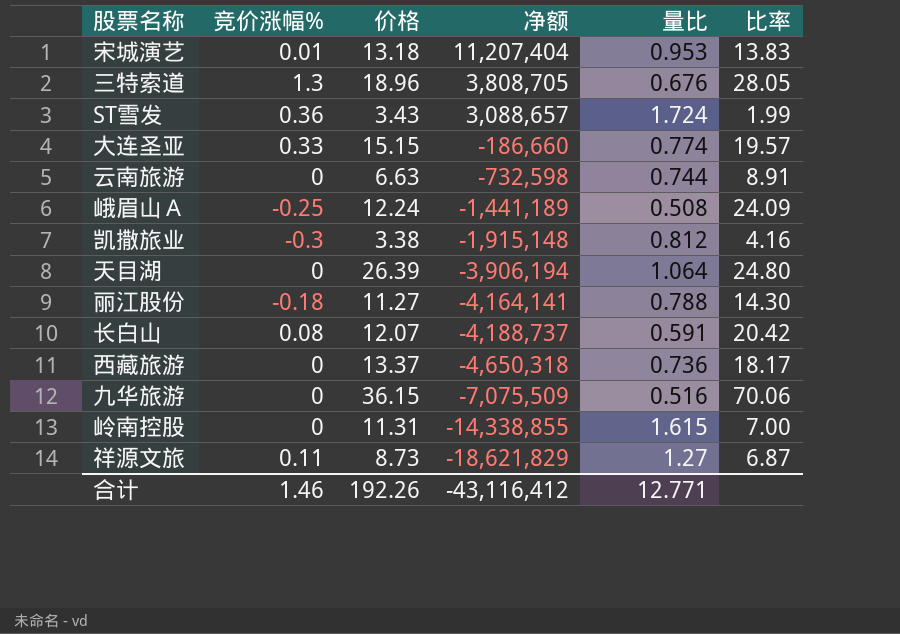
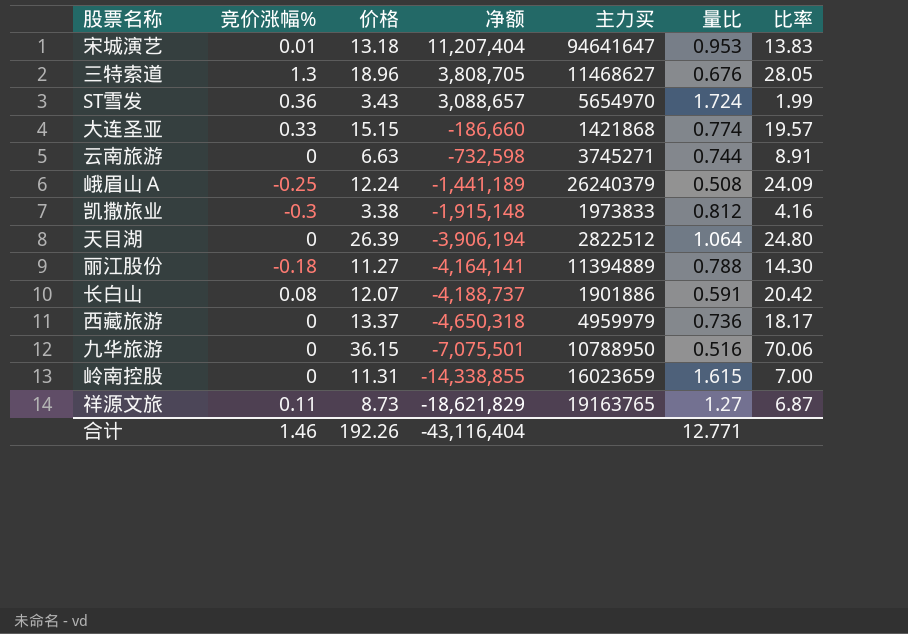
column 主力买 | position: none -> 5
九华旅游 | 净额: -7,075,509 -> -7,075,501
合计 | 净额: -43,116,412 -> -43,116,404

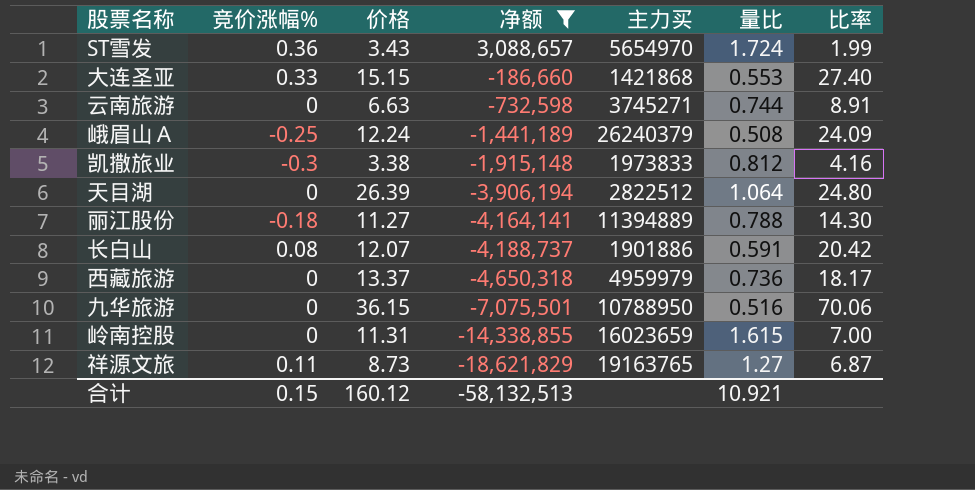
filter: none -> 净额 <= 3,088,657
大连圣亚 | 量比: 0.774 -> 0.553
大连圣亚 | 比率: 19.57 -> 27.40
合计 | 竞价涨幅%: 1.46 -> 0.15
合计 | 价格: 192.26 -> 160.12
合计 | 净额: -43,116,404 -> -58,132,513
合计 | 量比: 12.771 -> 10.921

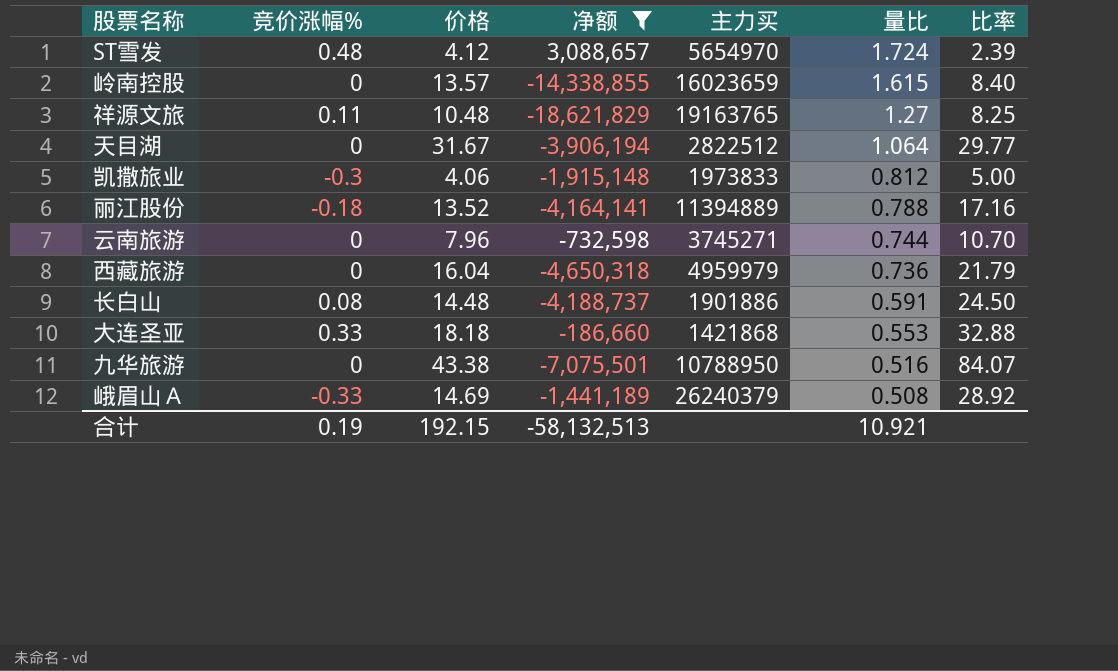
row order: 净额 descending -> 量比 descending
ST雪发 | 竞价涨幅%: 0.36 -> 0.48
ST雪发 | 价格: 3.43 -> 4.12
ST雪发 | 比率: 1.99 -> 2.39
岭南控股 | 价格: 11.31 -> 13.57
岭南控股 | 比率: 7.00 -> 8.40
祥源文旅 | 价格: 8.73 -> 10.48
祥源文旅 | 比率: 6.87 -> 8.25
天目湖 | 价格: 26.39 -> 31.67
天目湖 | 比率: 24.80 -> 29.77
凯撒旅业 | 价格: 3.38 -> 4.06
凯撒旅业 | 比率: 4.16 -> 5.00
丽江股份 | 价格: 11.27 -> 13.52
丽江股份 | 比率: 14.30 -> 17.16
云南旅游 | 价格: 6.63 -> 7.96
云南旅游 | 比率: 8.91 -> 10.70
西藏旅游 | 价格: 13.37 -> 16.04
西藏旅游 | 比率: 18.17 -> 21.79
长白山 | 价格: 12.07 -> 14.48
长白山 | 比率: 20.42 -> 24.50
大连圣亚 | 价格: 15.15 -> 18.18
大连圣亚 | 比率: 27.40 -> 32.88
九华旅游 | 价格: 36.15 -> 43.38
九华旅游 | 比率: 70.06 -> 84.07
峨眉山Ａ | 竞价涨幅%: -0.25 -> -0.33
峨眉山Ａ | 价格: 12.24 -> 14.69
峨眉山Ａ | 比率: 24.09 -> 28.92
合计 | 竞价涨幅%: 0.15 -> 0.19
合计 | 价格: 160.12 -> 192.15

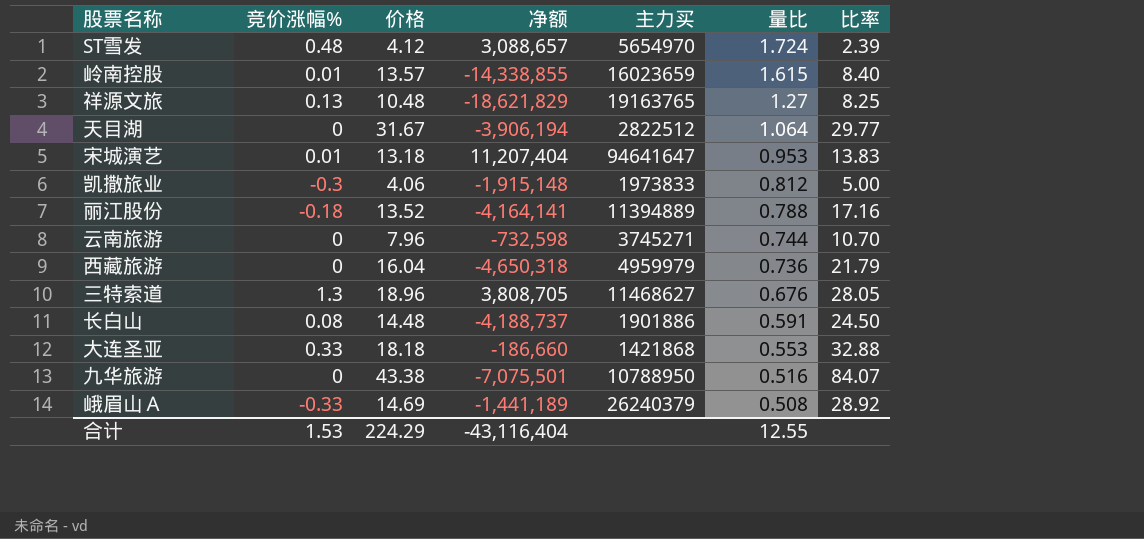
filter: 净额 <= 3,088,657 -> none
岭南控股 | 竞价涨幅%: 0 -> 0.01
祥源文旅 | 竞价涨幅%: 0.11 -> 0.13
合计 | 竞价涨幅%: 0.19 -> 1.53
合计 | 价格: 192.15 -> 224.29
合计 | 净额: -58,132,513 -> -43,116,404
合计 | 量比: 10.921 -> 12.55

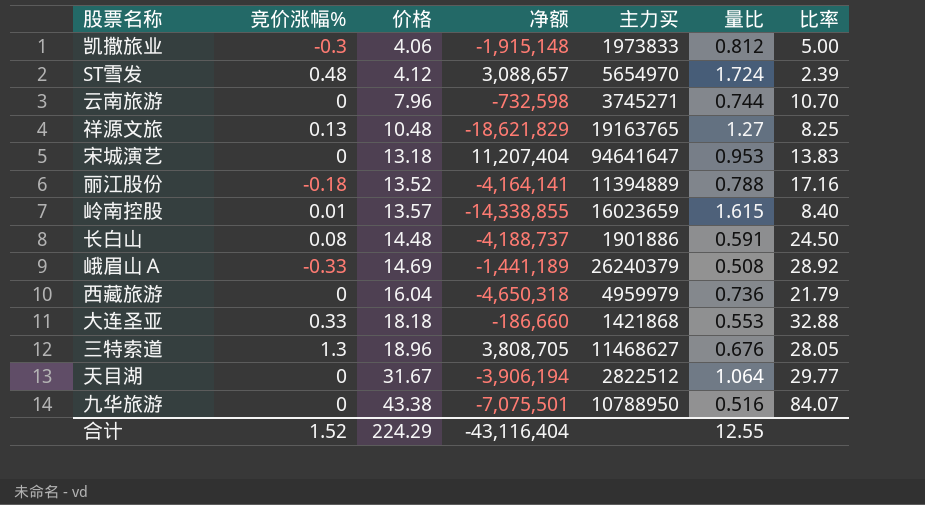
row order: 量比 descending -> 价格 ascending
宋城演艺 | 竞价涨幅%: 0.01 -> 0
合计 | 竞价涨幅%: 1.53 -> 1.52

